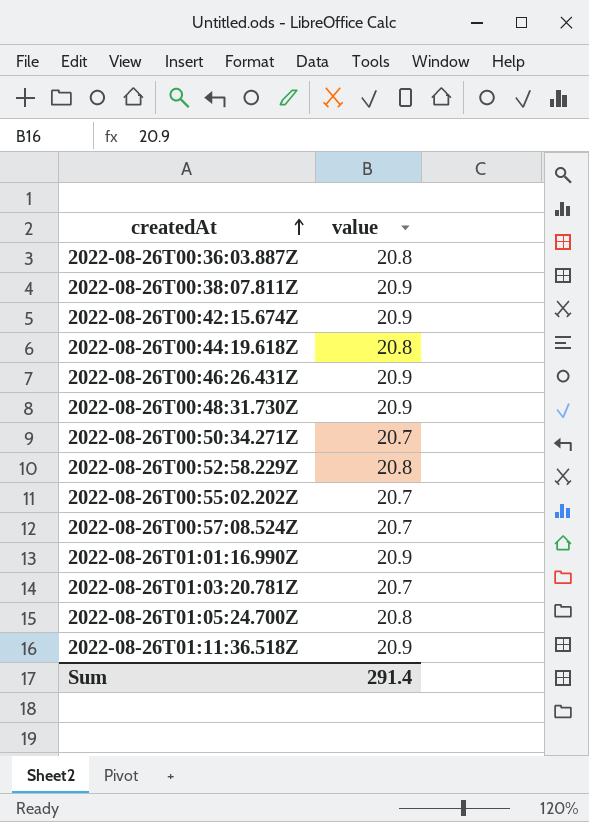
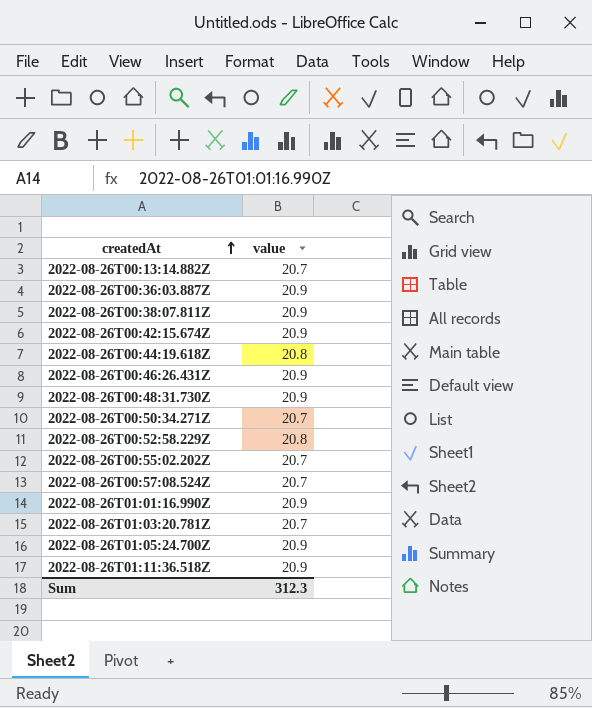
row 2022-08-26T00:13:14.882Z: none -> 20.7
2022-08-26T00:36:03.887Z | value: 20.8 -> 20.9
2022-08-26T01:05:24.700Z | value: 20.8 -> 20.9
Sum | value: 291.4 -> 312.3

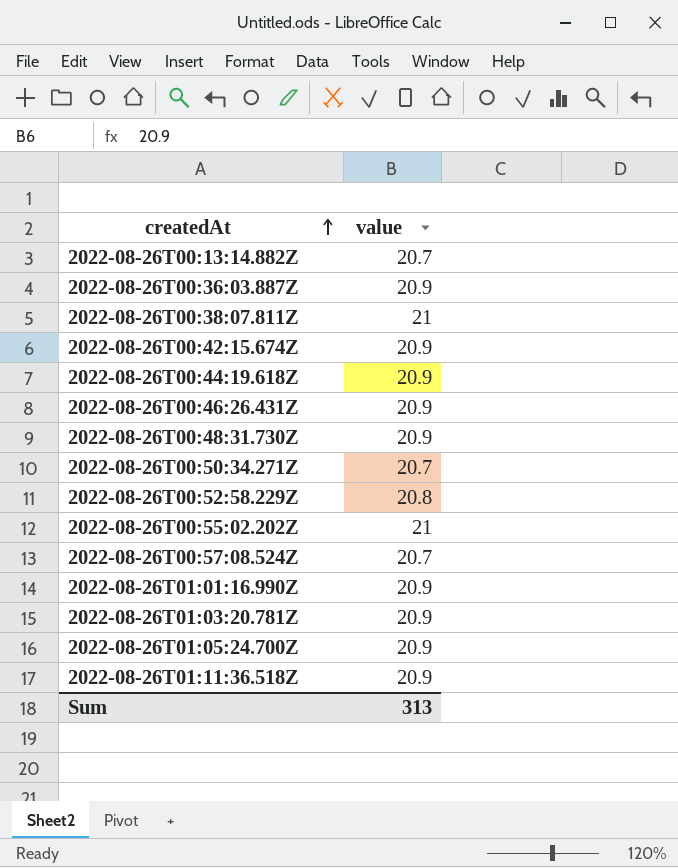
2022-08-26T00:38:07.811Z | value: 20.9 -> 21
2022-08-26T00:44:19.618Z | value: 20.8 -> 20.9
2022-08-26T00:55:02.202Z | value: 20.7 -> 21
2022-08-26T01:03:20.781Z | value: 20.7 -> 20.9
Sum | value: 312.3 -> 313

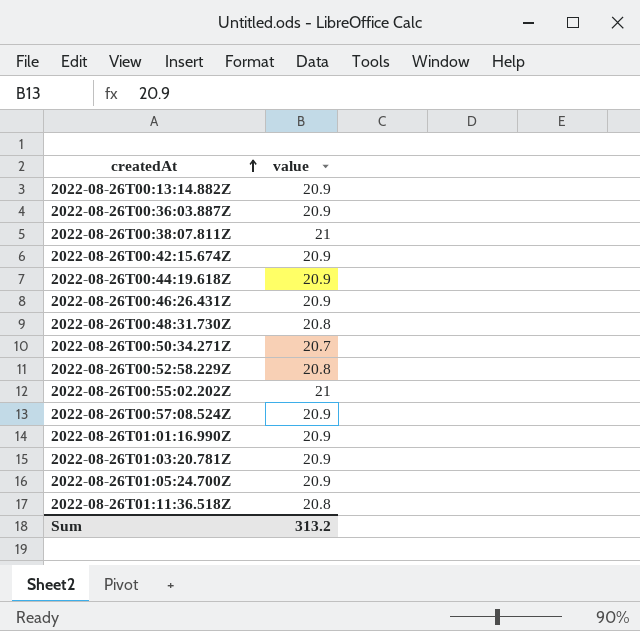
2022-08-26T00:13:14.882Z | value: 20.7 -> 20.9
2022-08-26T00:48:31.730Z | value: 20.9 -> 20.8
2022-08-26T00:57:08.524Z | value: 20.7 -> 20.9
2022-08-26T01:11:36.518Z | value: 20.9 -> 20.8
Sum | value: 313 -> 313.2

